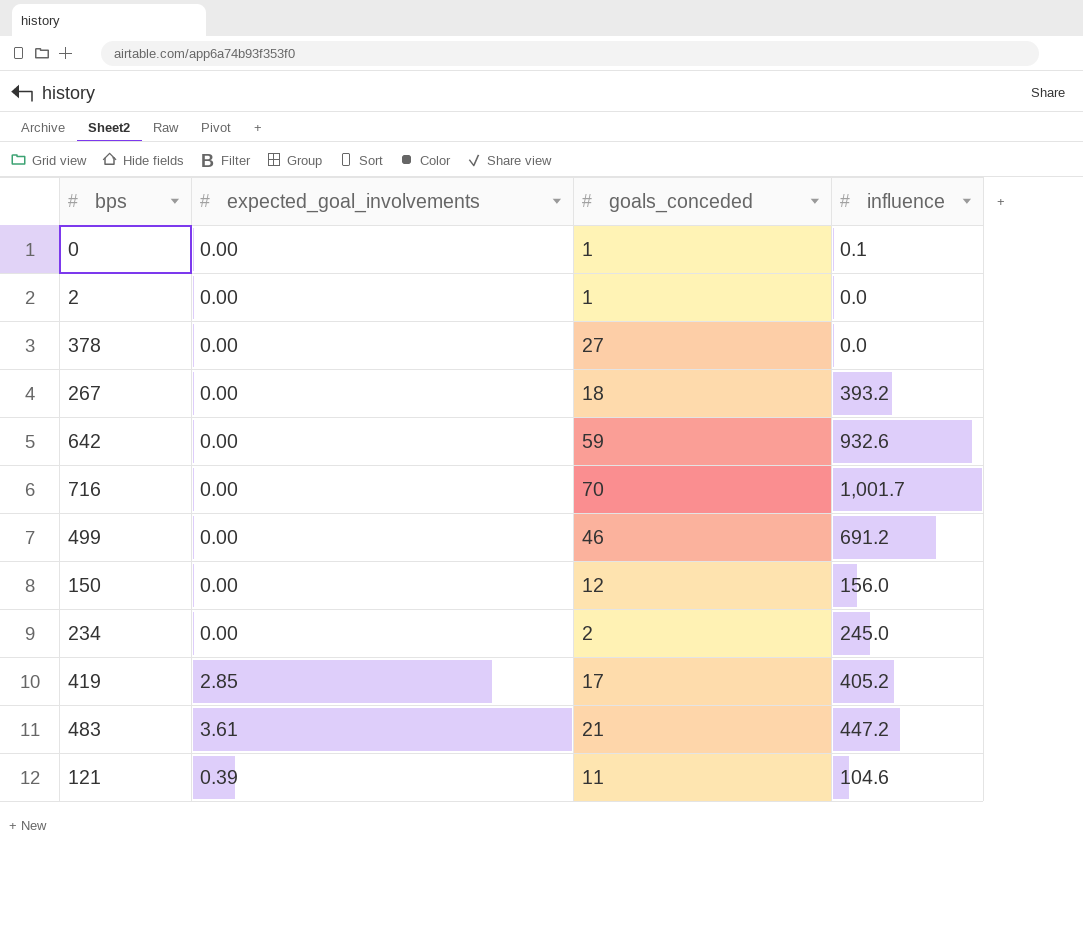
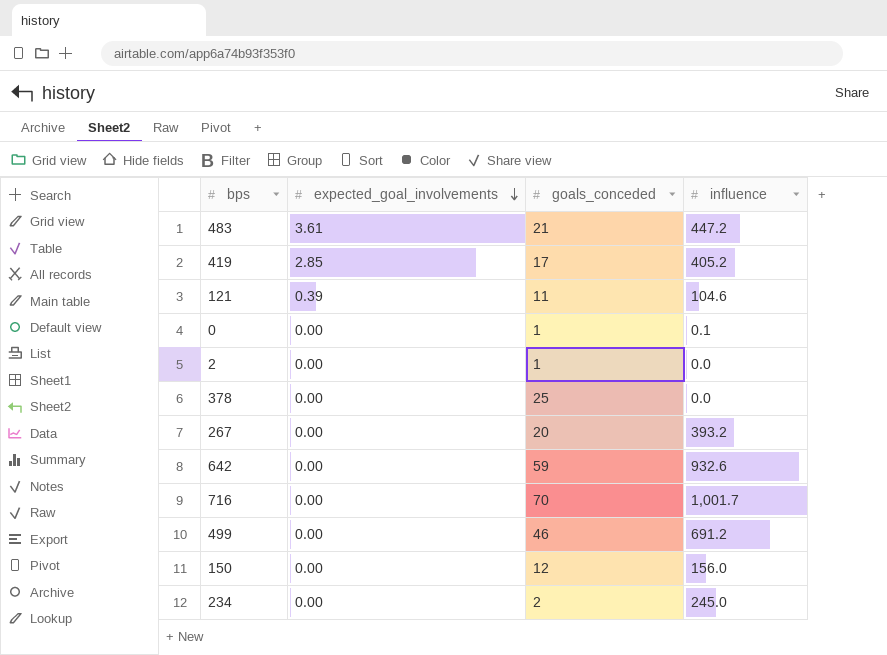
row order: none -> expected_goal_involvements descending
378 | goals_conceded: 27 -> 25
267 | goals_conceded: 18 -> 20

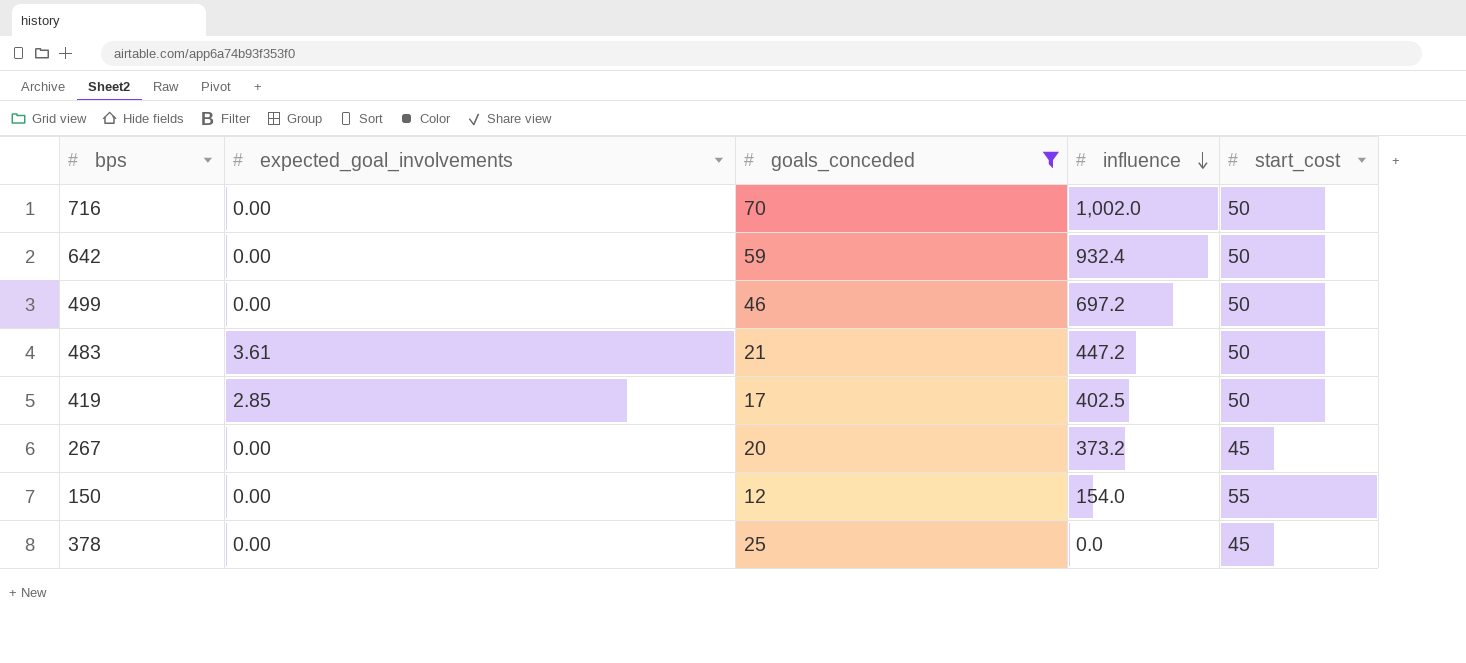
filter: none -> goals_conceded >= 12
row order: expected_goal_involvements descending -> influence descending
column start_cost | position: none -> 5
716 | influence: 1,001.7 -> 1,002.0
642 | influence: 932.6 -> 932.4
499 | influence: 691.2 -> 697.2
419 | influence: 405.2 -> 402.5
267 | influence: 393.2 -> 373.2
150 | influence: 156.0 -> 154.0

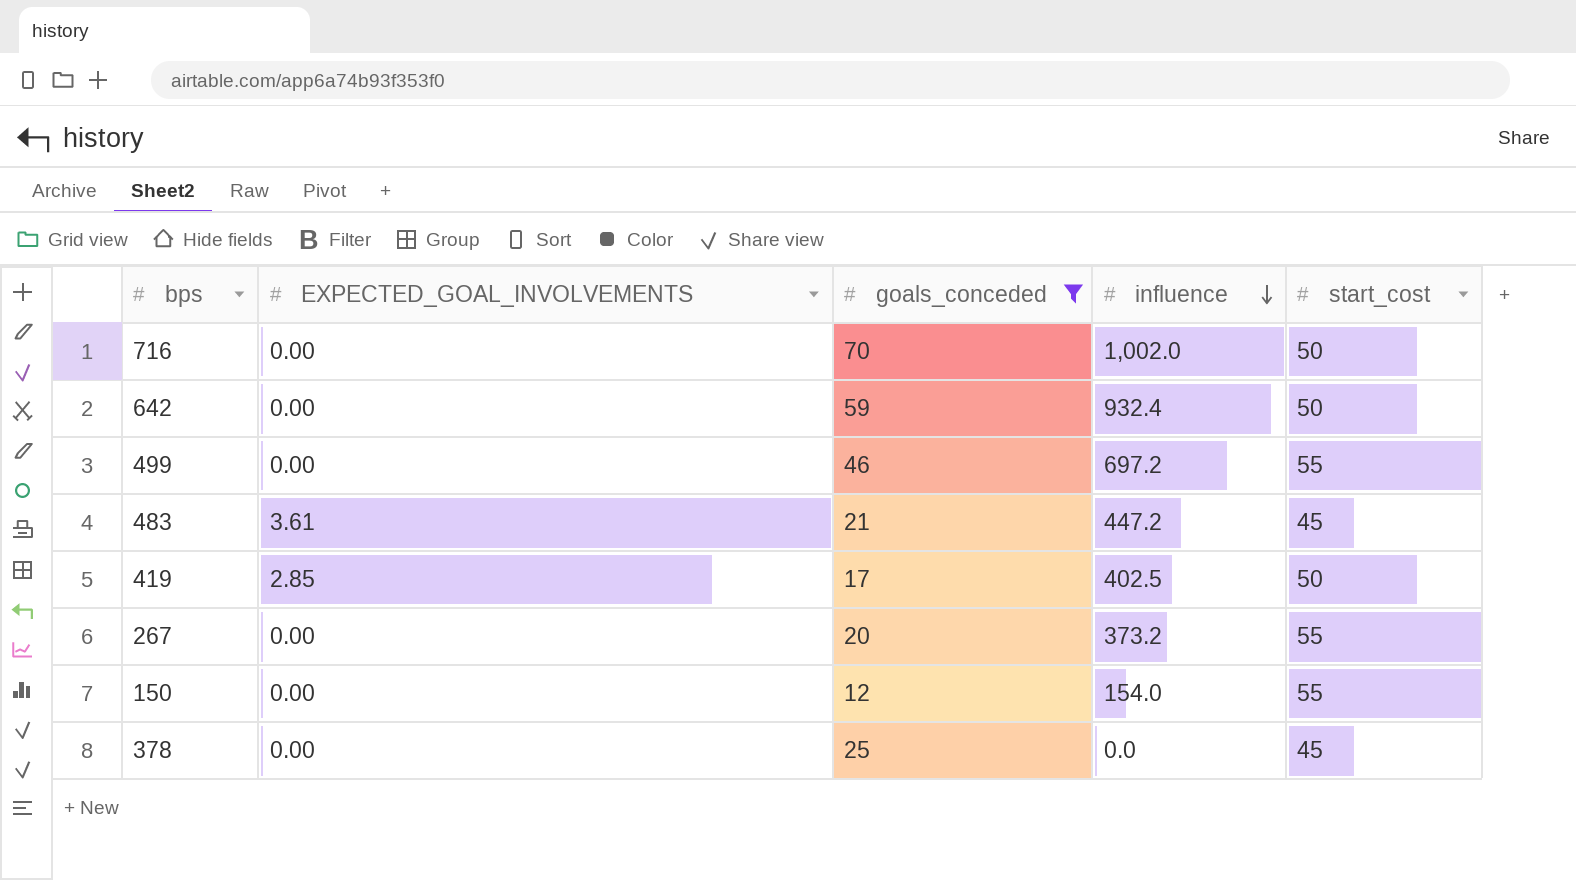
column name: expected_goal_involvements -> EXPECTED_GOAL_INVOLVEMENTS
499 | start_cost: 50 -> 55
483 | start_cost: 50 -> 45
267 | start_cost: 45 -> 55

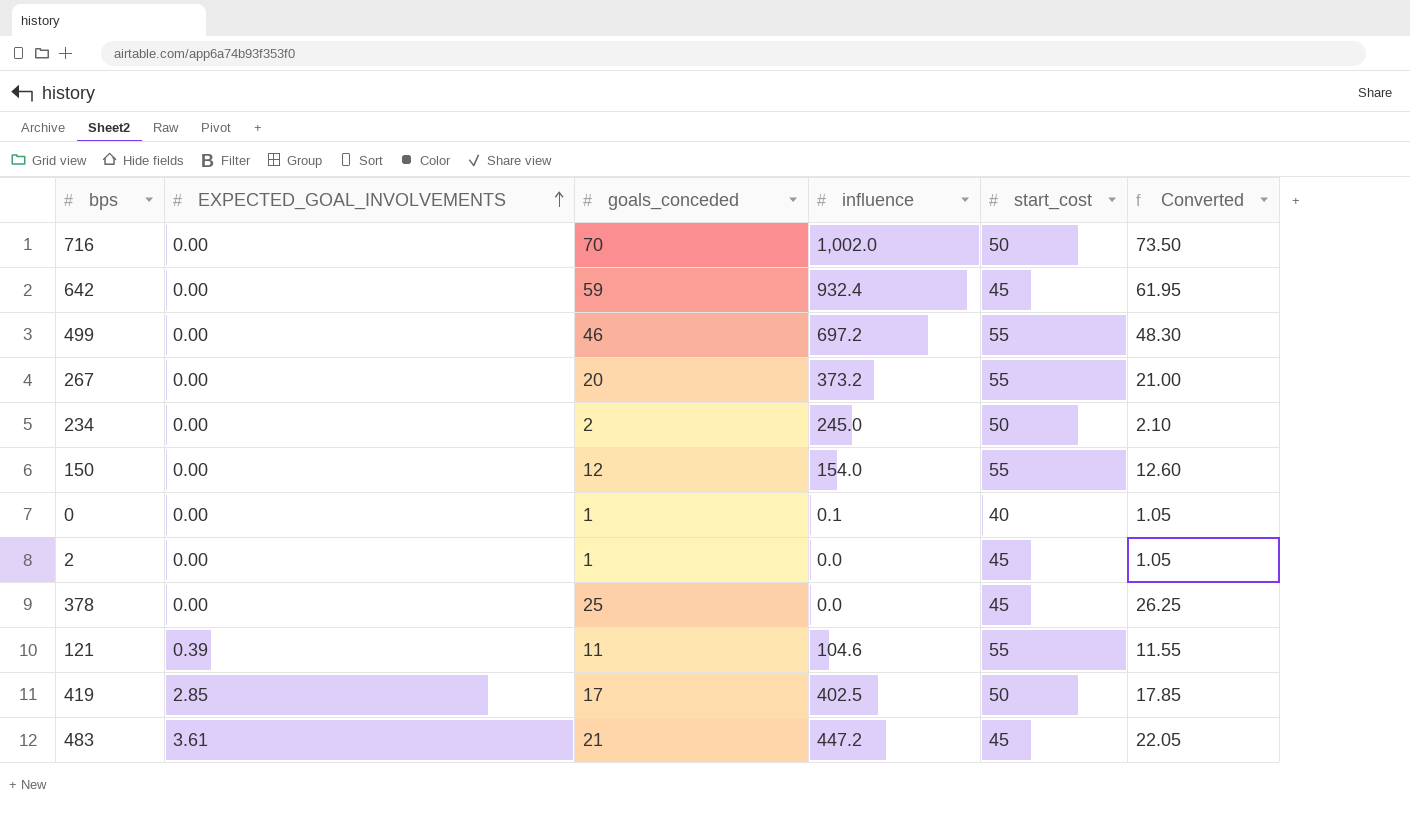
filter: goals_conceded >= 12 -> none
row order: influence descending -> EXPECTED_GOAL_INVOLVEMENTS ascending
column Converted | formula: none -> [goals_conceded] * 1.05
642 | start_cost: 50 -> 45

